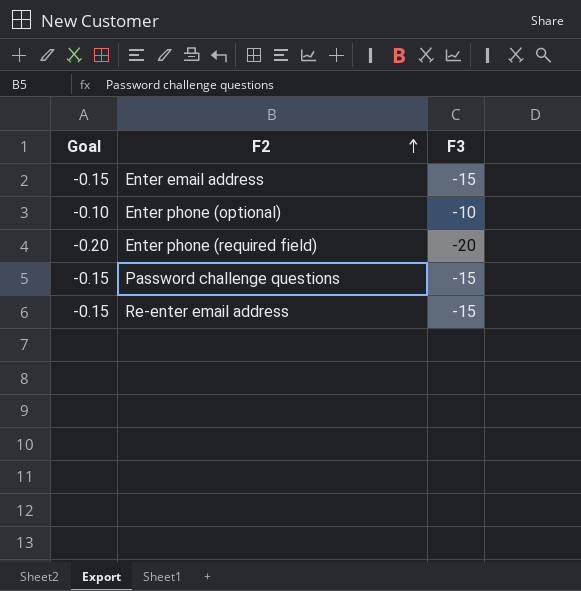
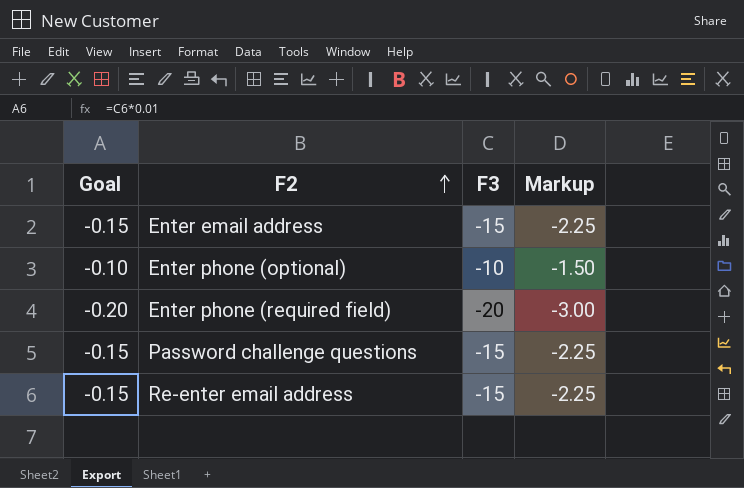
column Markup | formula: none -> [F3] * 0.15

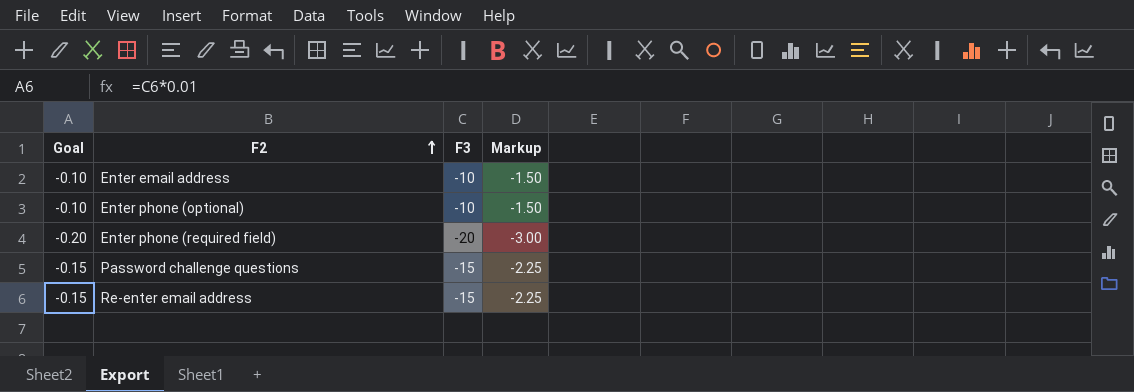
Enter email address | Goal: -0.15 -> -0.10
Enter email address | F3: -15 -> -10
Enter email address | Markup: -2.25 -> -1.50

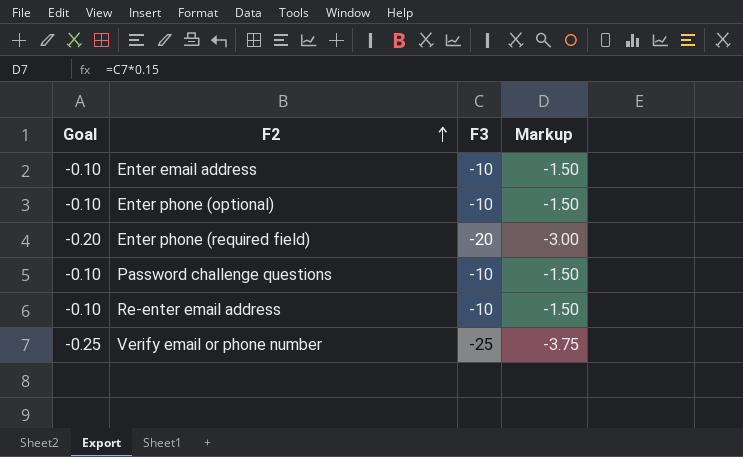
Password challenge questions | Goal: -0.15 -> -0.10
Password challenge questions | F3: -15 -> -10
Password challenge questions | Markup: -2.25 -> -1.50
Re-enter email address | Goal: -0.15 -> -0.10
Re-enter email address | F3: -15 -> -10
Re-enter email address | Markup: -2.25 -> -1.50
row Verify email or phone number: none -> -0.25 | -25 | -3.75

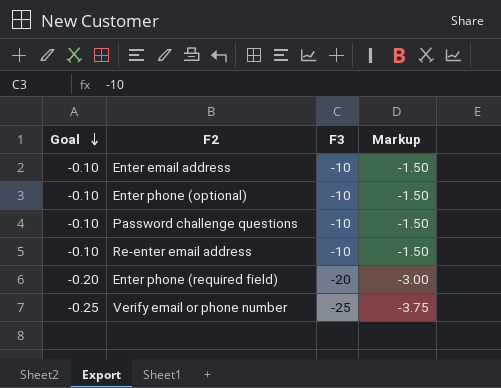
row order: F2 ascending -> Goal descending

